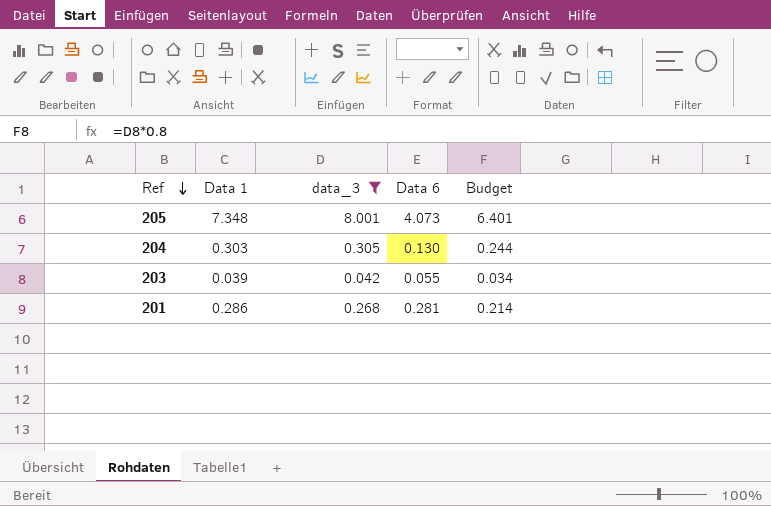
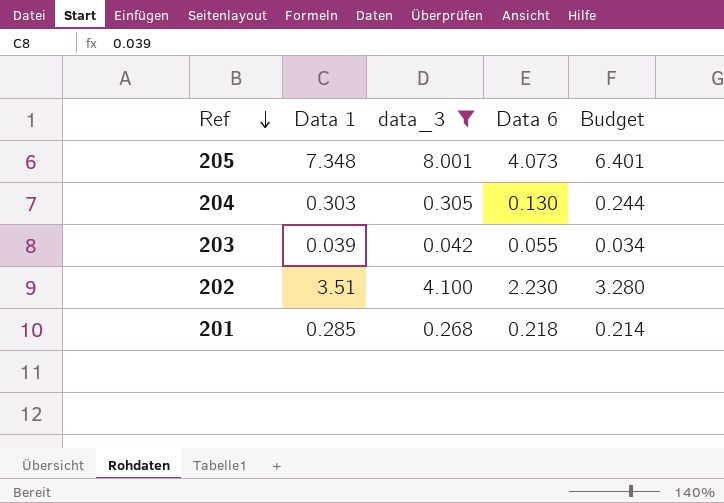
row 202: none -> 3.51 | 4.100 | 2.230 | 3.280
201 | Data 1: 0.286 -> 0.285
201 | Data 6: 0.281 -> 0.218

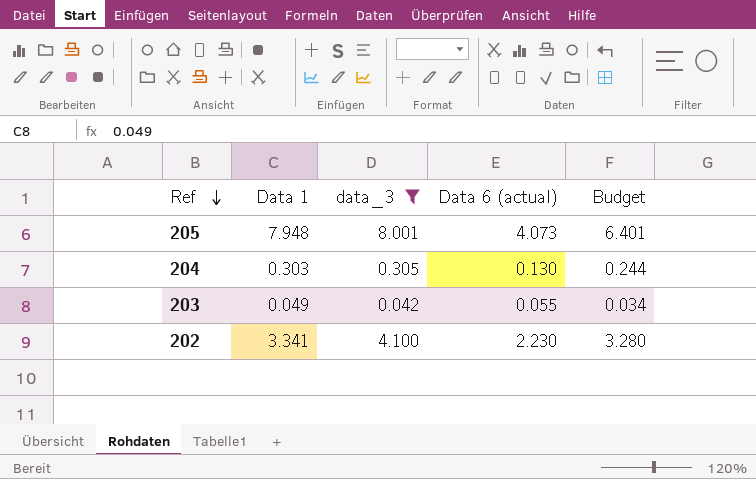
column name: Data 6 -> Data 6 (actual)
row 201: 0.285 | 0.268 | 0.218 | 0.214 -> none
205 | Data 1: 7.348 -> 7.948
203 | Data 1: 0.039 -> 0.049
202 | Data 1: 3.51 -> 3.341

